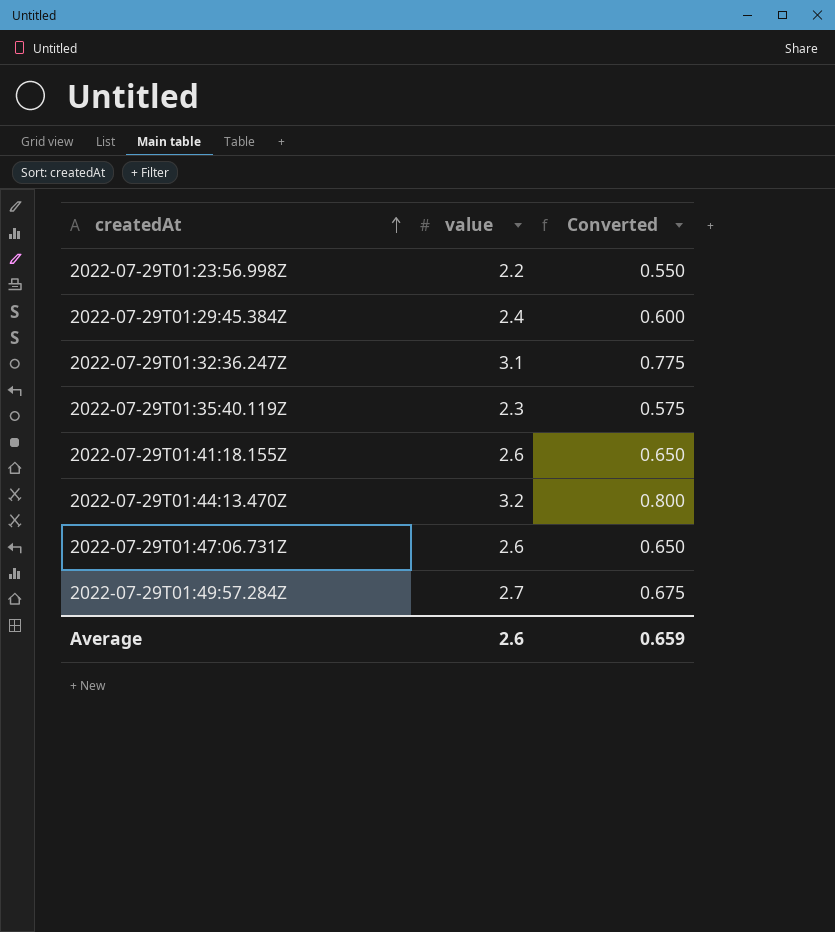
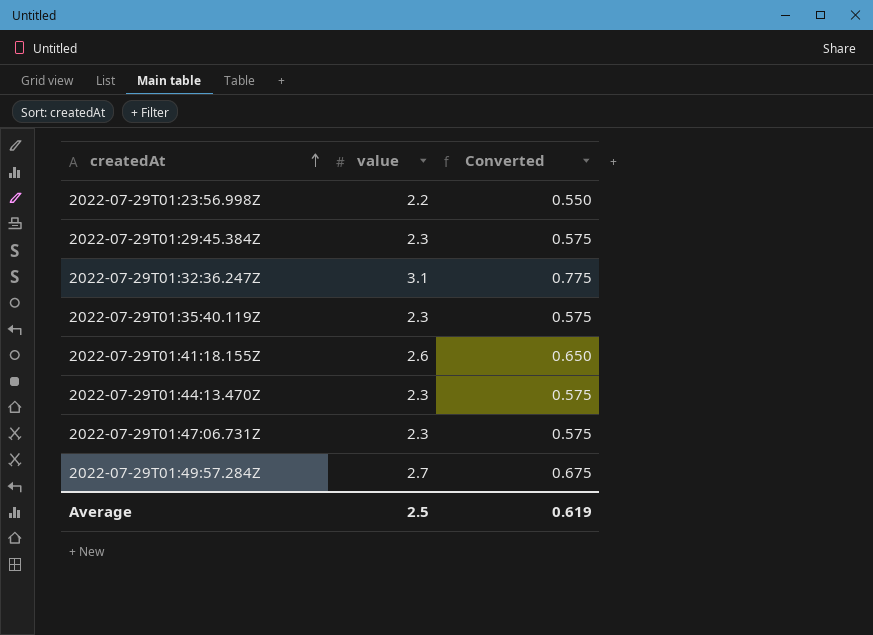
2022-07-29T01:29:45.384Z | value: 2.4 -> 2.3
2022-07-29T01:29:45.384Z | Converted: 0.600 -> 0.575
2022-07-29T01:44:13.470Z | value: 3.2 -> 2.3
2022-07-29T01:44:13.470Z | Converted: 0.800 -> 0.575
2022-07-29T01:47:06.731Z | value: 2.6 -> 2.3
2022-07-29T01:47:06.731Z | Converted: 0.650 -> 0.575
Average | value: 2.6 -> 2.5
Average | Converted: 0.659 -> 0.619

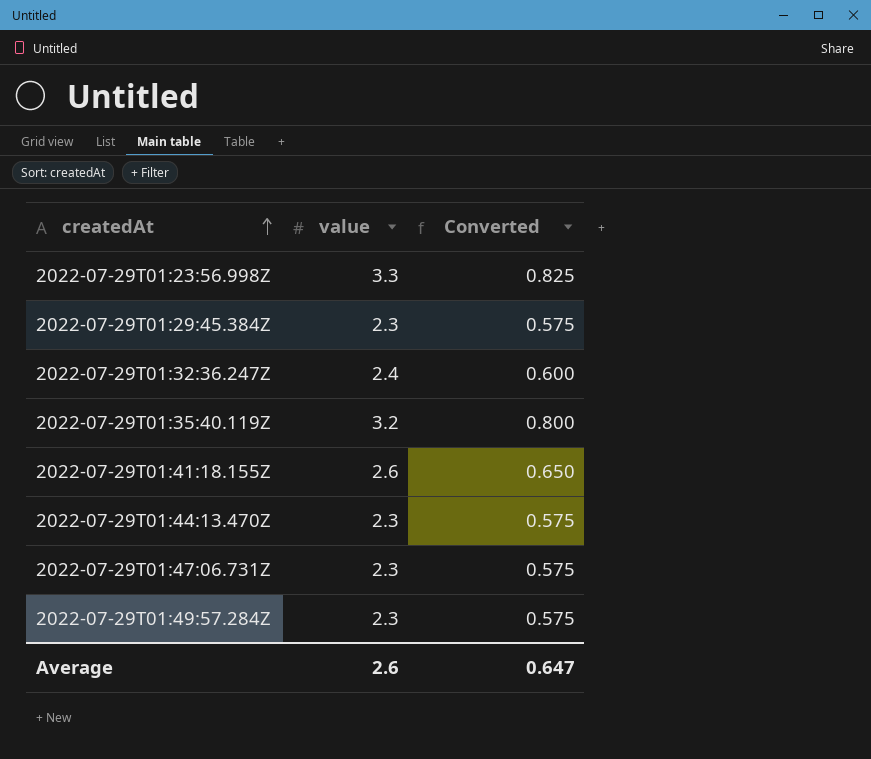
2022-07-29T01:23:56.998Z | value: 2.2 -> 3.3
2022-07-29T01:23:56.998Z | Converted: 0.550 -> 0.825
2022-07-29T01:32:36.247Z | value: 3.1 -> 2.4
2022-07-29T01:32:36.247Z | Converted: 0.775 -> 0.600
2022-07-29T01:35:40.119Z | value: 2.3 -> 3.2
2022-07-29T01:35:40.119Z | Converted: 0.575 -> 0.800
2022-07-29T01:49:57.284Z | value: 2.7 -> 2.3
2022-07-29T01:49:57.284Z | Converted: 0.675 -> 0.575
Average | value: 2.5 -> 2.6
Average | Converted: 0.619 -> 0.647

